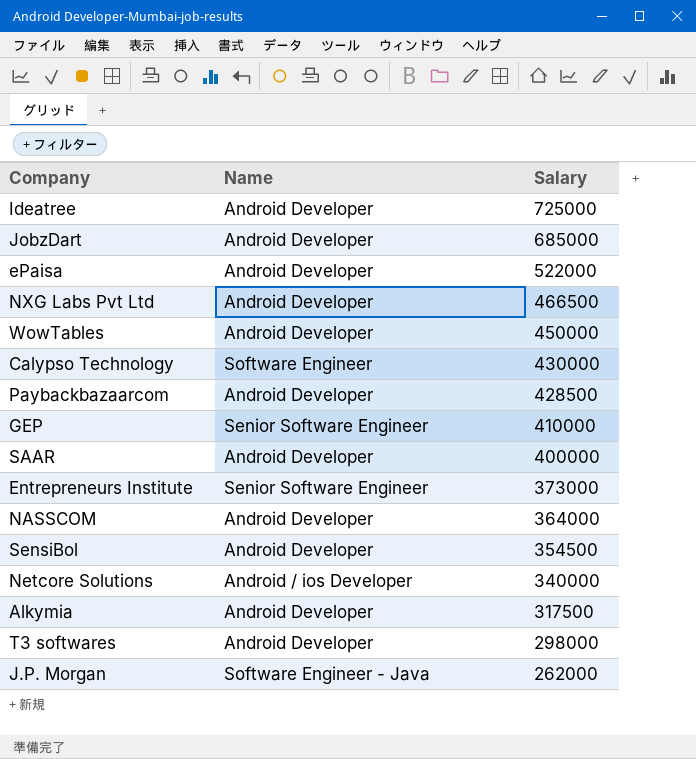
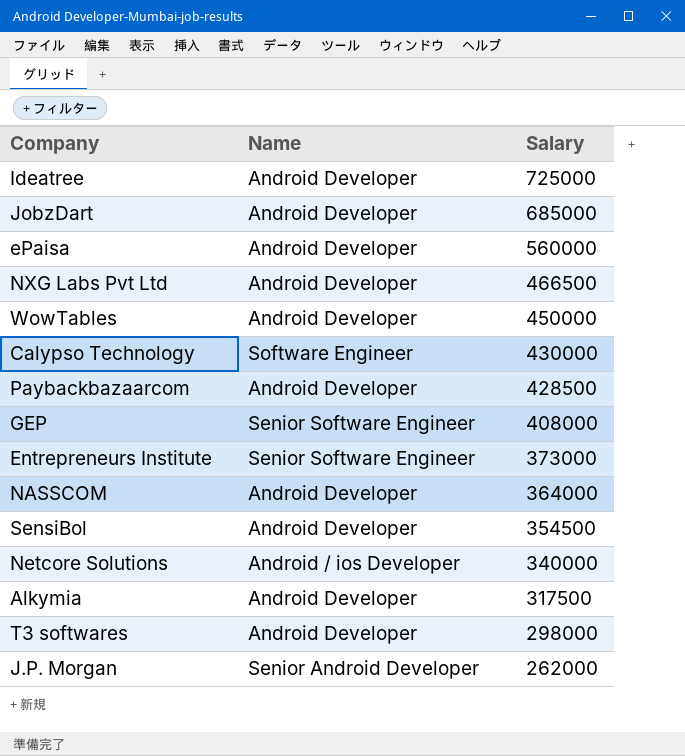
row SAAR: Android Developer | 400000 -> none
ePaisa | Salary: 522000 -> 560000
GEP | Salary: 410000 -> 408000
J.P. Morgan | Name: Software Engineer - Java -> Senior Android Developer

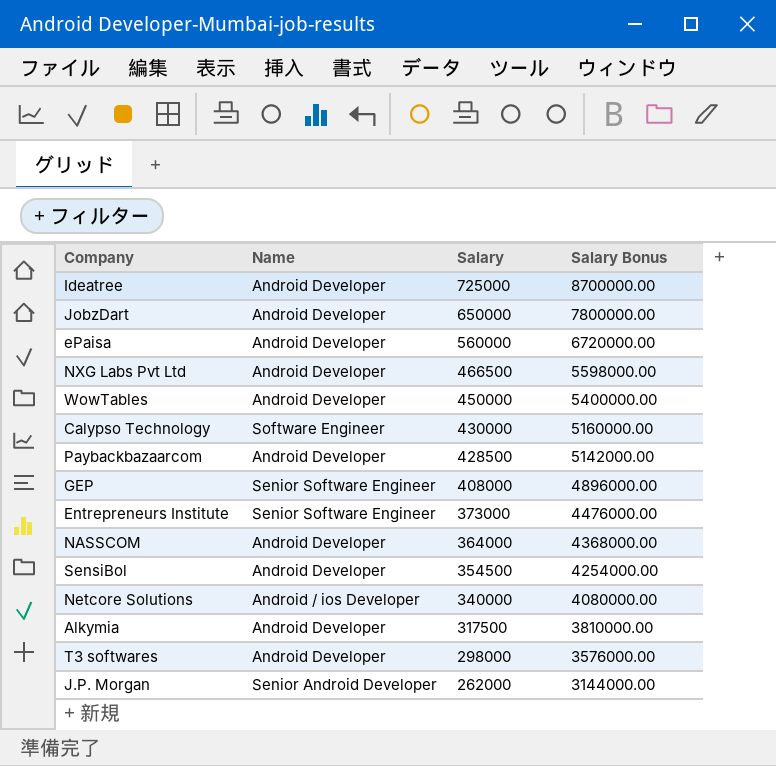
column Salary Bonus | formula: none -> [Salary] * 12
JobzDart | Salary: 685000 -> 650000

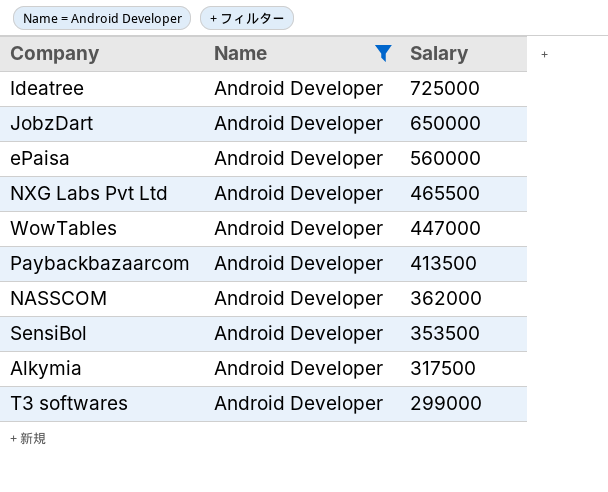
filter: none -> Name = Android Developer
column Salary Bonus | formula: [Salary] * 12 -> none
NXG Labs Pvt Ltd | Salary: 466500 -> 465500
WowTables | Salary: 450000 -> 447000
Paybackbazaarcom | Salary: 428500 -> 413500
NASSCOM | Salary: 364000 -> 362000
SensiBol | Salary: 354500 -> 353500
T3 softwares | Salary: 298000 -> 299000

